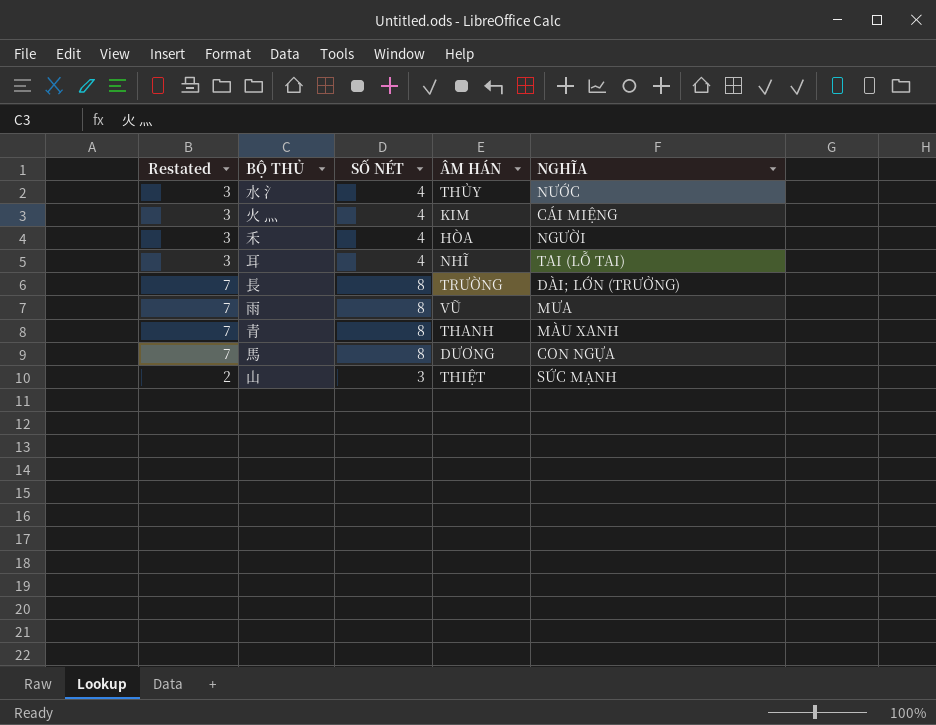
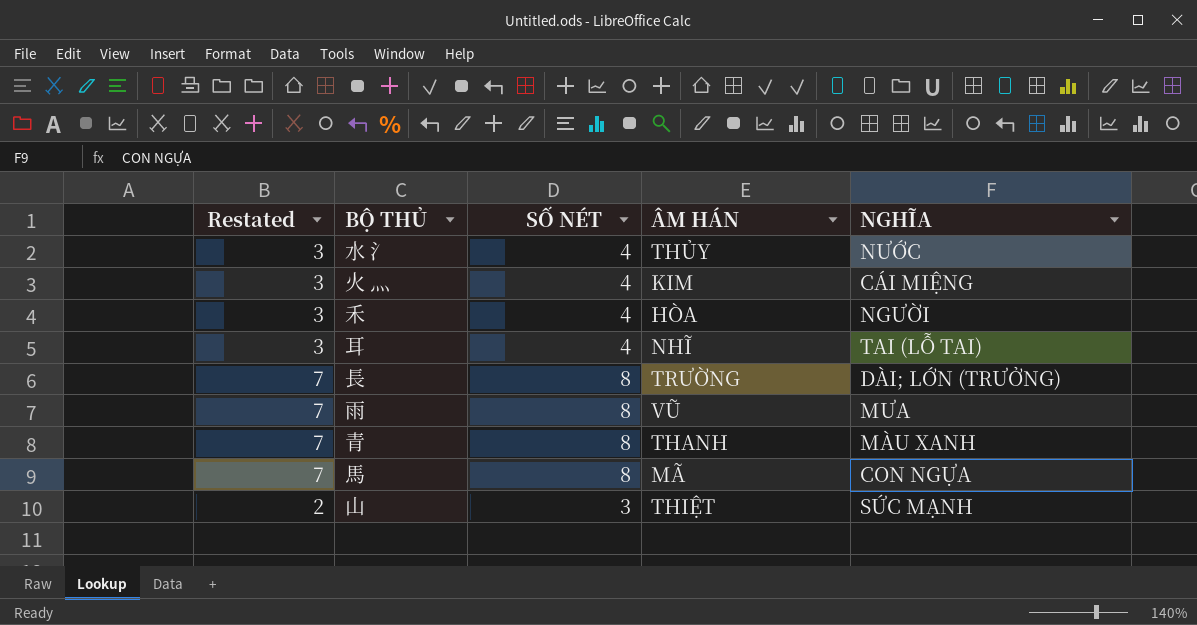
馬 | ÂM HÁN: DƯƠNG -> MÃ

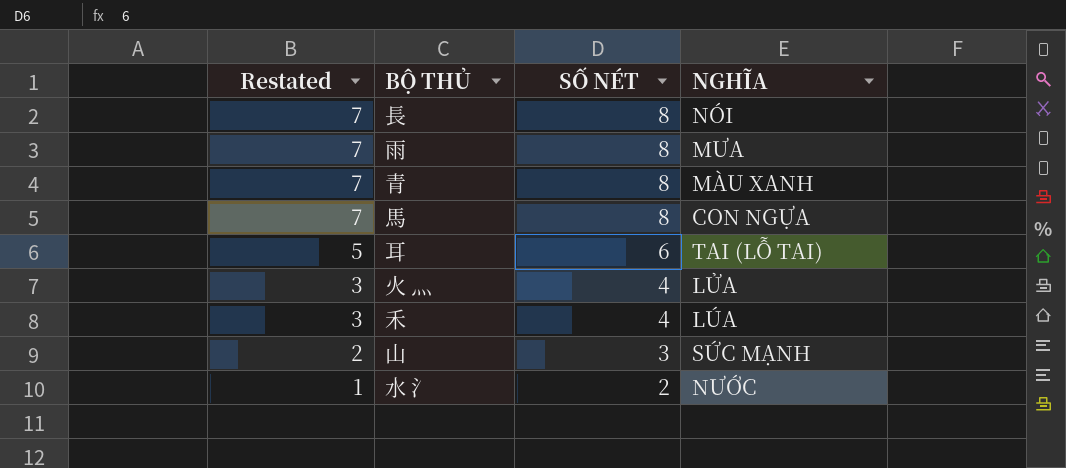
row order: none -> Restated descending
column ÂM HÁN | position: 4 -> none
長 | NGHĨA: DÀI; LỚN (TRƯỞNG) -> NÓI
耳 | Restated: 3 -> 5
耳 | SỐ NÉT: 4 -> 6
火 灬 | NGHĨA: CÁI MIỆNG -> LỬA
禾 | NGHĨA: NGƯỜI -> LÚA
水 氵 | Restated: 3 -> 1
水 氵 | SỐ NÉT: 4 -> 2

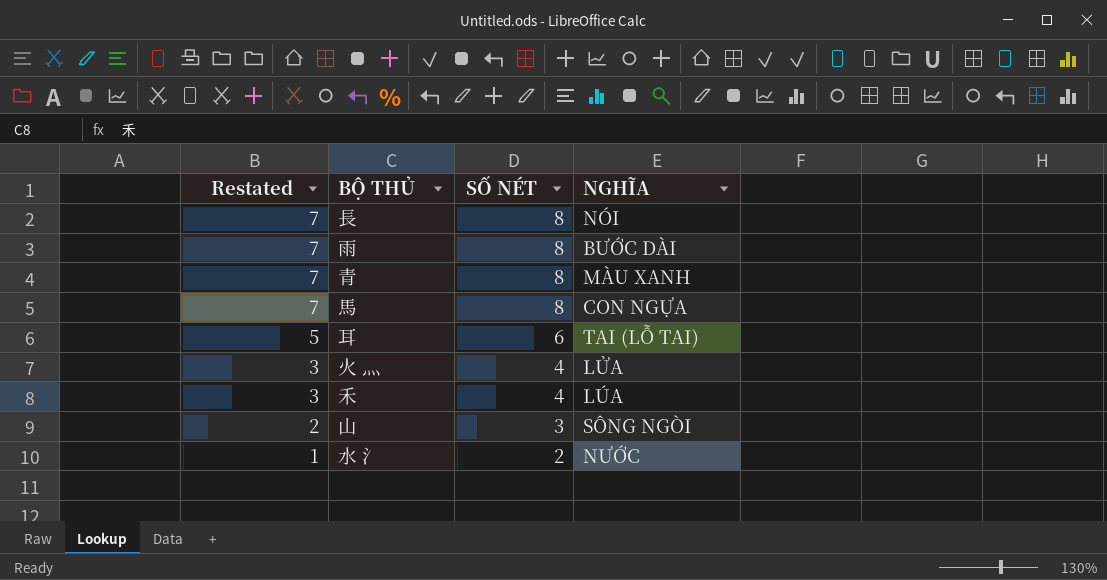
雨 | NGHĨA: MƯA -> BƯỚC DÀI
山 | NGHĨA: SỨC MẠNH -> SÔNG NGÒI

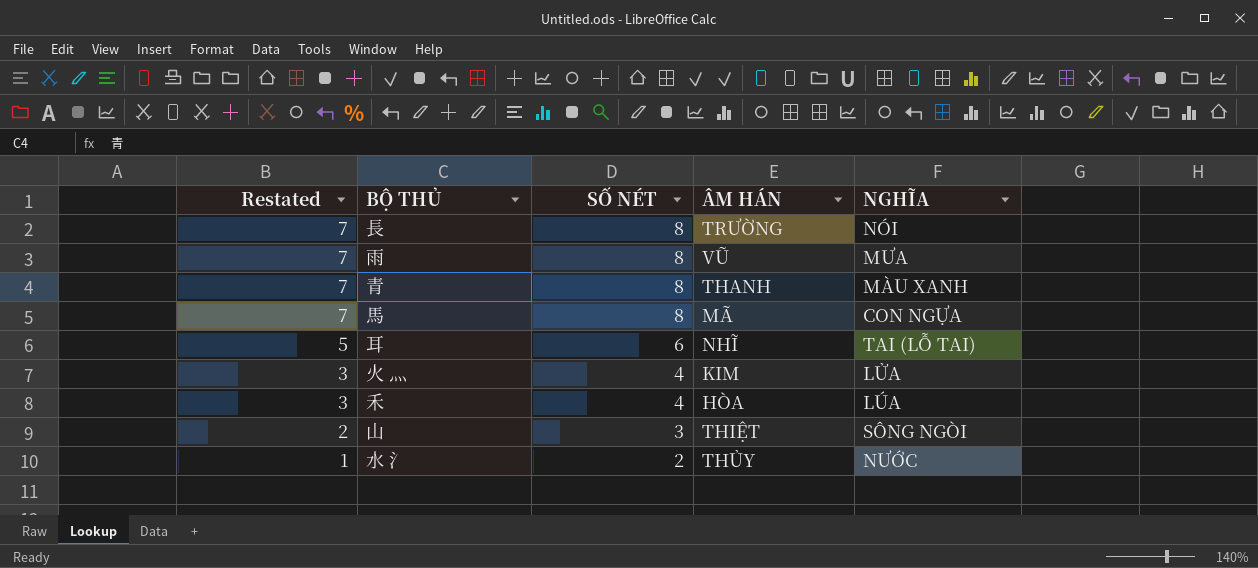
column ÂM HÁN | position: none -> 4
雨 | NGHĨA: BƯỚC DÀI -> MƯA

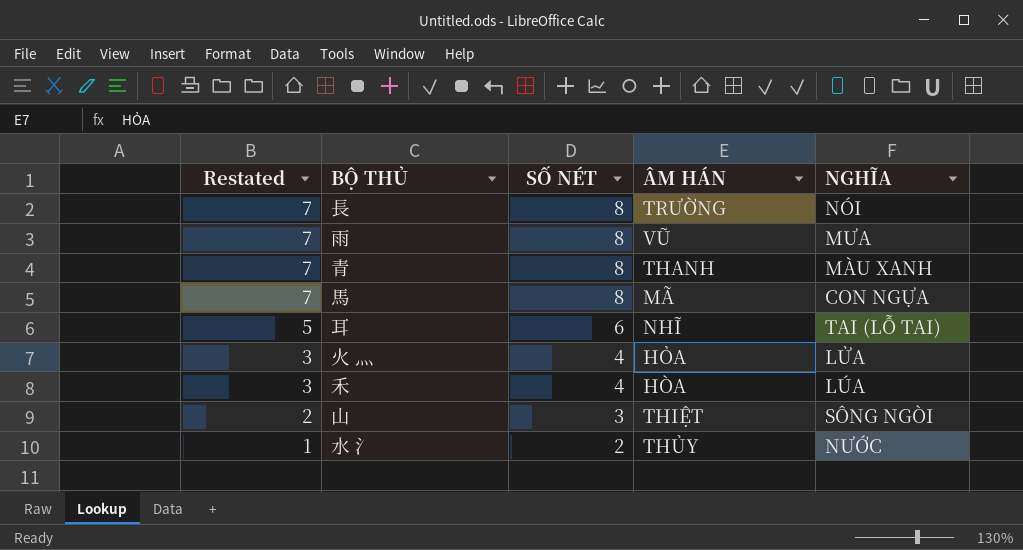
火 灬 | ÂM HÁN: KIM -> HỎA

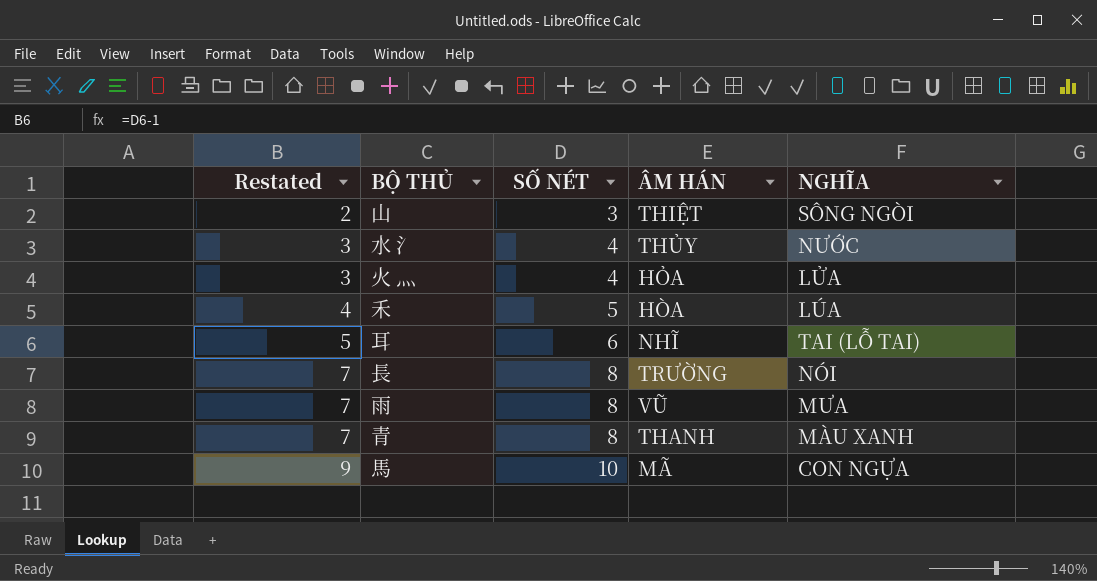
row order: Restated descending -> Restated ascending
水 氵 | Restated: 1 -> 3
水 氵 | SỐ NÉT: 2 -> 4
禾 | Restated: 3 -> 4
禾 | SỐ NÉT: 4 -> 5
馬 | Restated: 7 -> 9
馬 | SỐ NÉT: 8 -> 10

